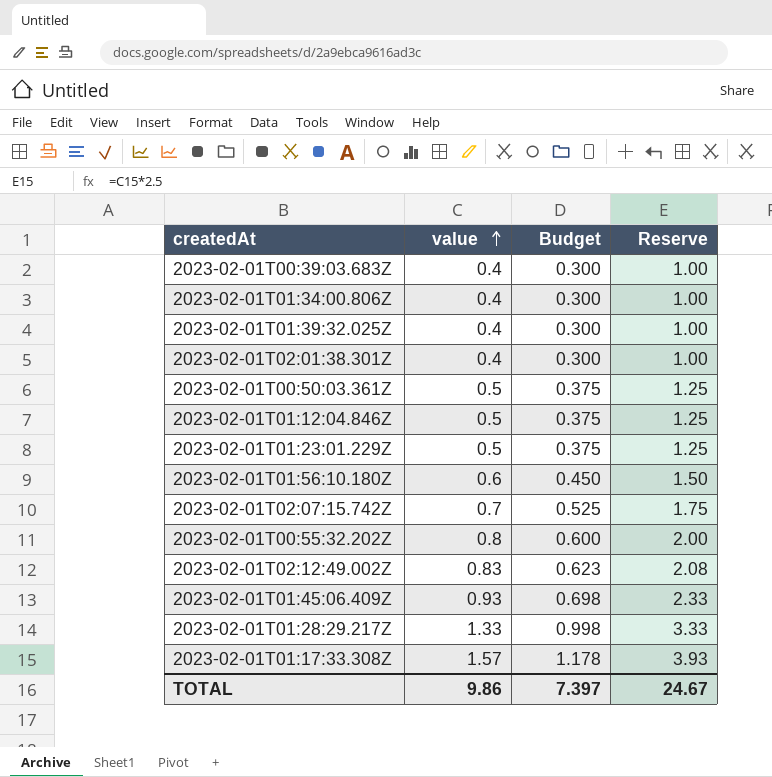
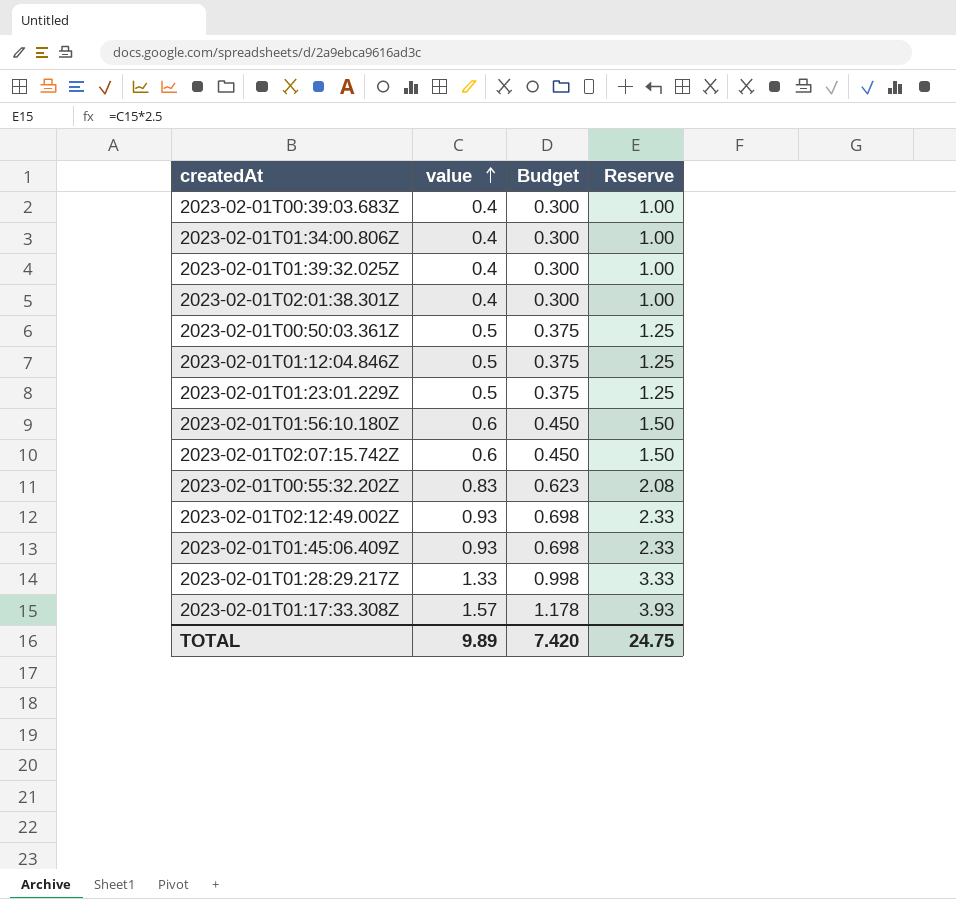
2023-02-01T02:07:15.742Z | value: 0.7 -> 0.6
2023-02-01T02:07:15.742Z | Budget: 0.525 -> 0.450
2023-02-01T02:07:15.742Z | Reserve: 1.75 -> 1.50
2023-02-01T00:55:32.202Z | value: 0.8 -> 0.83
2023-02-01T00:55:32.202Z | Budget: 0.600 -> 0.623
2023-02-01T00:55:32.202Z | Reserve: 2.00 -> 2.08
2023-02-01T02:12:49.002Z | value: 0.83 -> 0.93
2023-02-01T02:12:49.002Z | Budget: 0.623 -> 0.698
2023-02-01T02:12:49.002Z | Reserve: 2.08 -> 2.33
TOTAL | value: 9.86 -> 9.89
TOTAL | Budget: 7.397 -> 7.420
TOTAL | Reserve: 24.67 -> 24.75

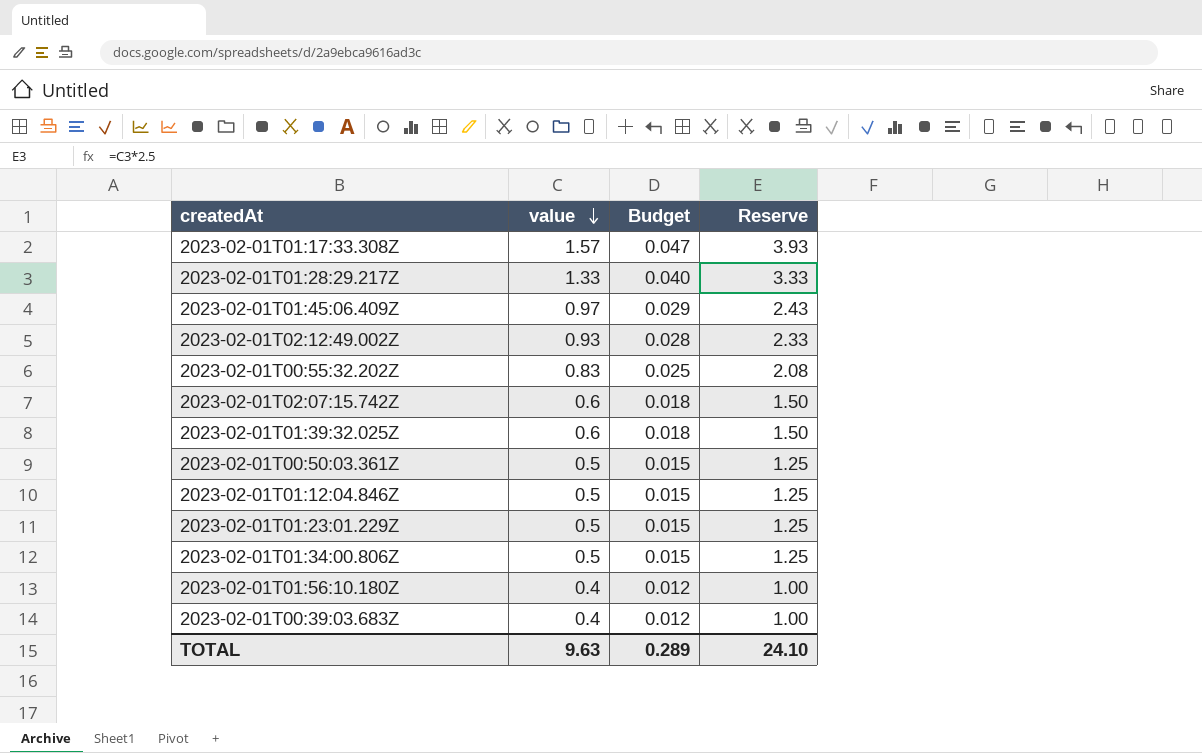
row order: value ascending -> value descending
column Budget | formula: [value] * 0.75 -> [value] * 0.03
row 2023-02-01T02:01:38.301Z: 0.4 | 0.300 | 1.00 -> none
2023-02-01T01:45:06.409Z | value: 0.93 -> 0.97
2023-02-01T01:45:06.409Z | Reserve: 2.33 -> 2.43
2023-02-01T01:39:32.025Z | value: 0.4 -> 0.6
2023-02-01T01:39:32.025Z | Reserve: 1.00 -> 1.50
2023-02-01T01:34:00.806Z | value: 0.4 -> 0.5
2023-02-01T01:34:00.806Z | Reserve: 1.00 -> 1.25
2023-02-01T01:56:10.180Z | value: 0.6 -> 0.4
2023-02-01T01:56:10.180Z | Reserve: 1.50 -> 1.00
TOTAL | value: 9.89 -> 9.63
TOTAL | Budget: 7.420 -> 0.289
TOTAL | Reserve: 24.75 -> 24.10

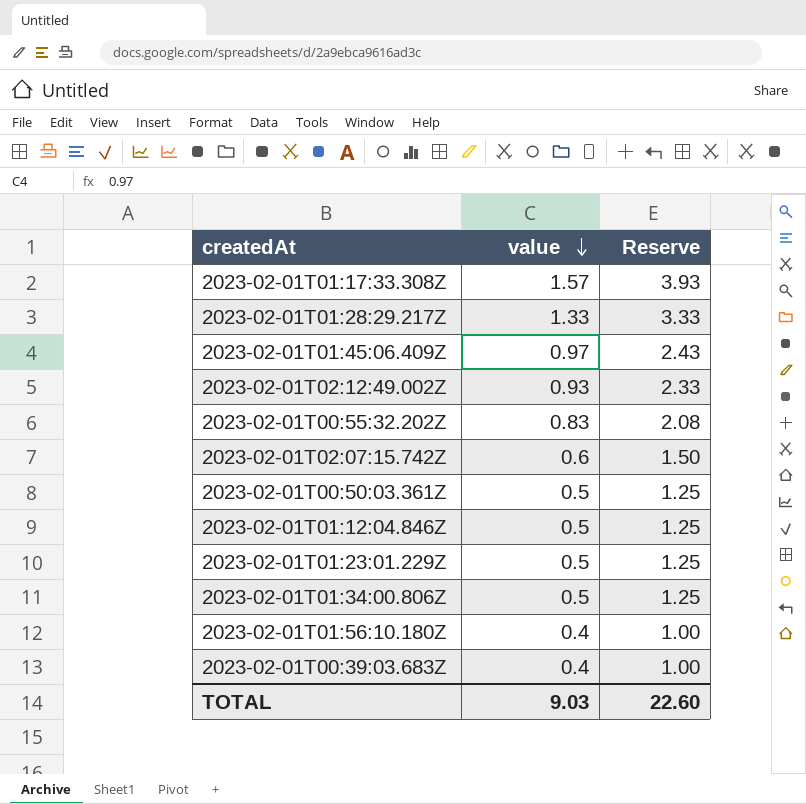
column Budget | formula: [value] * 0.03 -> none
row 2023-02-01T01:39:32.025Z: 0.6 | 0.018 | 1.50 -> none
TOTAL | value: 9.63 -> 9.03
TOTAL | Reserve: 24.10 -> 22.60

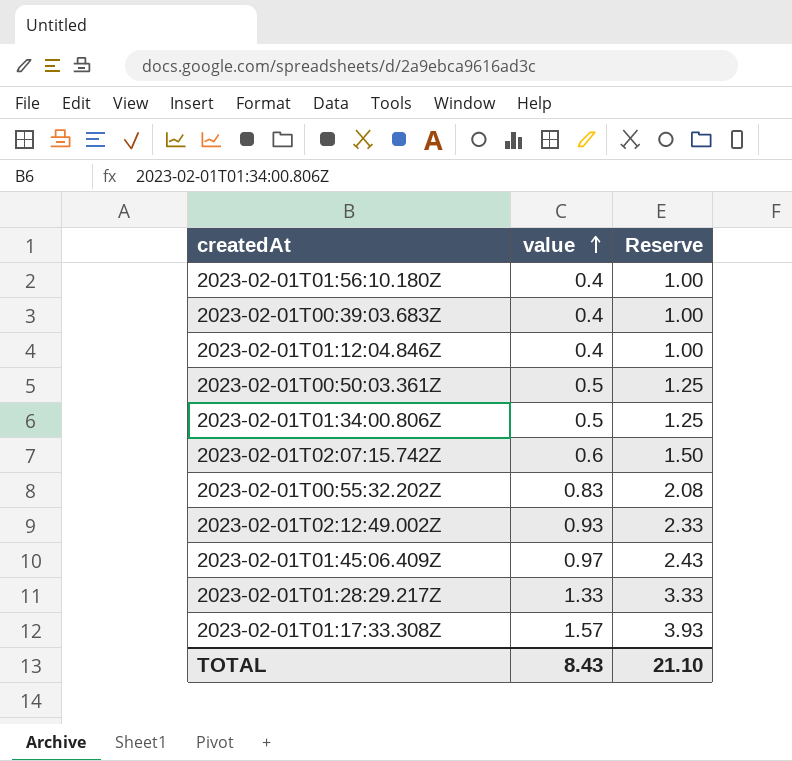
row order: value descending -> value ascending
row 2023-02-01T01:23:01.229Z: 0.5 | 1.25 -> none
2023-02-01T01:12:04.846Z | value: 0.5 -> 0.4
2023-02-01T01:12:04.846Z | Reserve: 1.25 -> 1.00
TOTAL | value: 9.03 -> 8.43
TOTAL | Reserve: 22.60 -> 21.10

